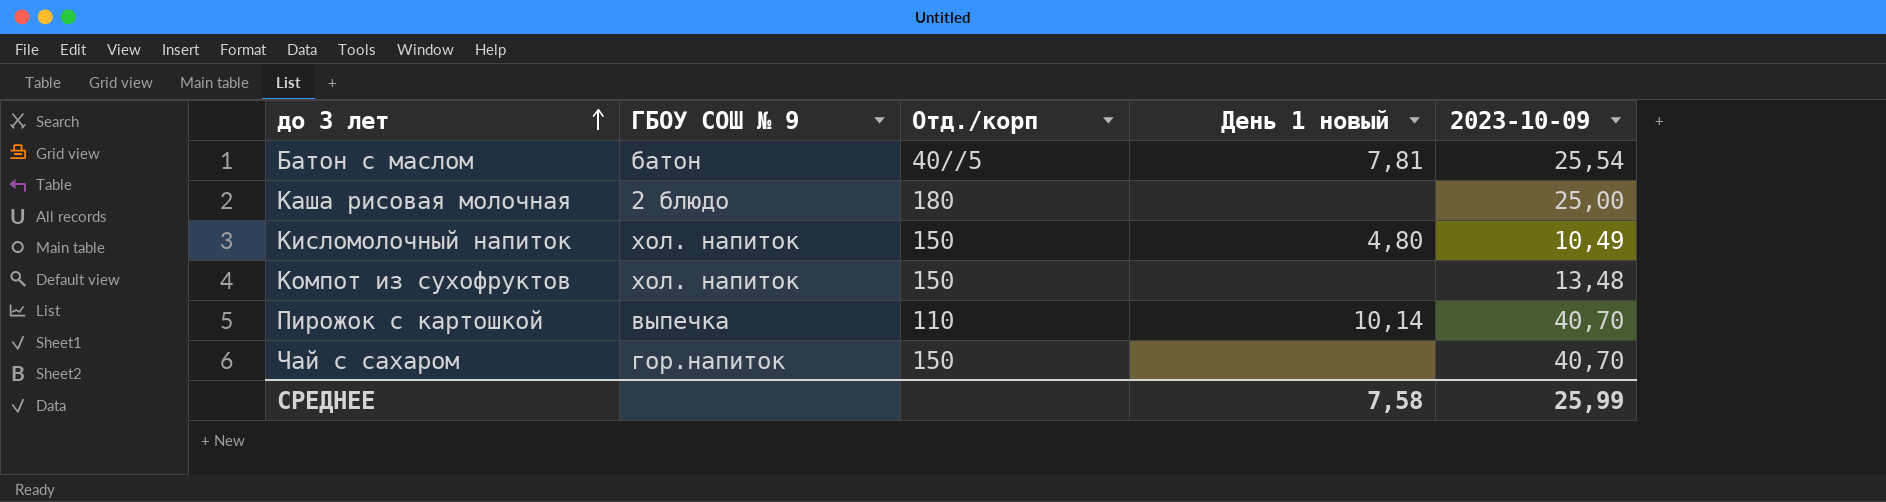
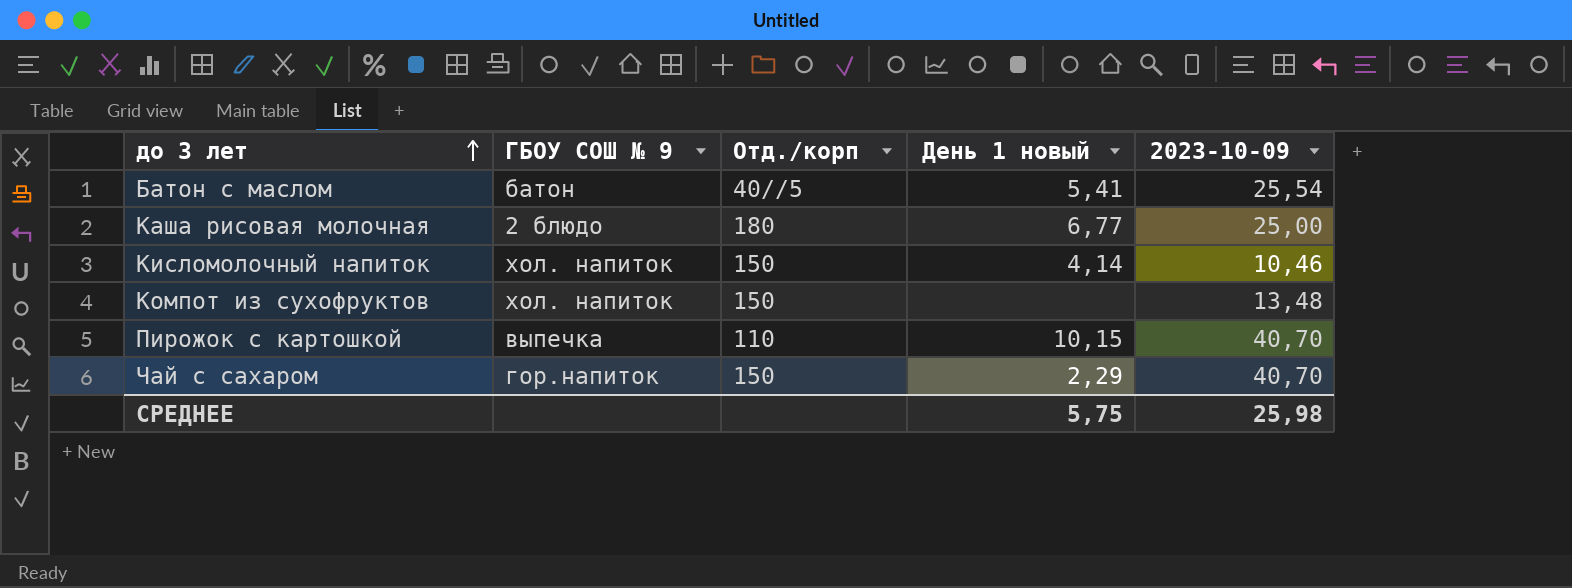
Батон с маслом | День 1 новый: 7,81 -> 5,41
Каша рисовая молочная | День 1 новый: none -> 6,77
Кисломолочный напиток | День 1 новый: 4,80 -> 4,14
Кисломолочный напиток | 2023-10-09: 10,49 -> 10,46
Пирожок с картошкой | День 1 новый: 10,14 -> 10,15
Чай с сахаром | День 1 новый: none -> 2,29
СРЕДНЕЕ | День 1 новый: 7,58 -> 5,75
СРЕДНЕЕ | 2023-10-09: 25,99 -> 25,98

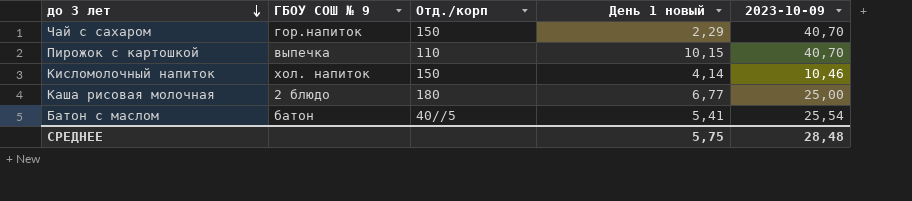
row order: до 3 лет ascending -> до 3 лет descending
row Компот из сухофруктов: хол. напиток | 150 | none | 13,48 -> none
СРЕДНЕЕ | 2023-10-09: 25,98 -> 28,48

